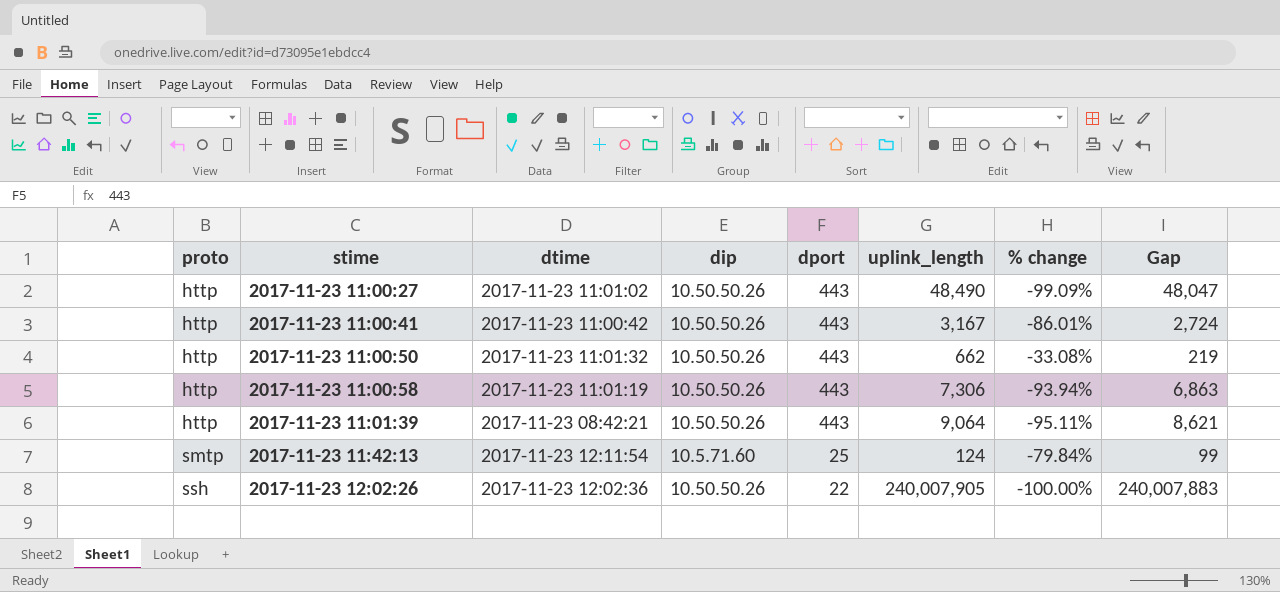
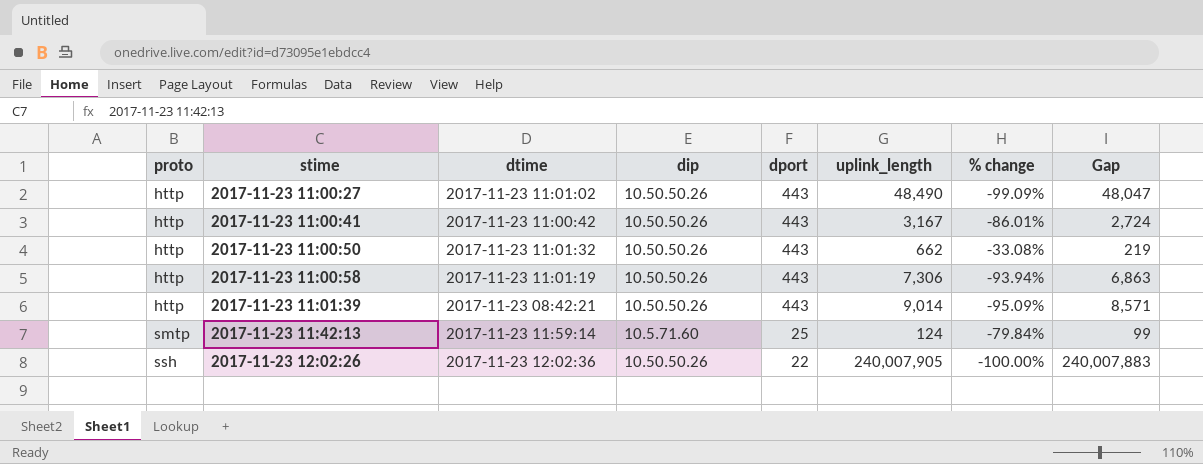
2017-11-23 11:01:39 | uplink_length: 9,064 -> 9,014
2017-11-23 11:01:39 | % change: -95.11% -> -95.09%
2017-11-23 11:01:39 | Gap: 8,621 -> 8,571
2017-11-23 11:42:13 | dtime: 2017-11-23 12:11:54 -> 2017-11-23 11:59:14

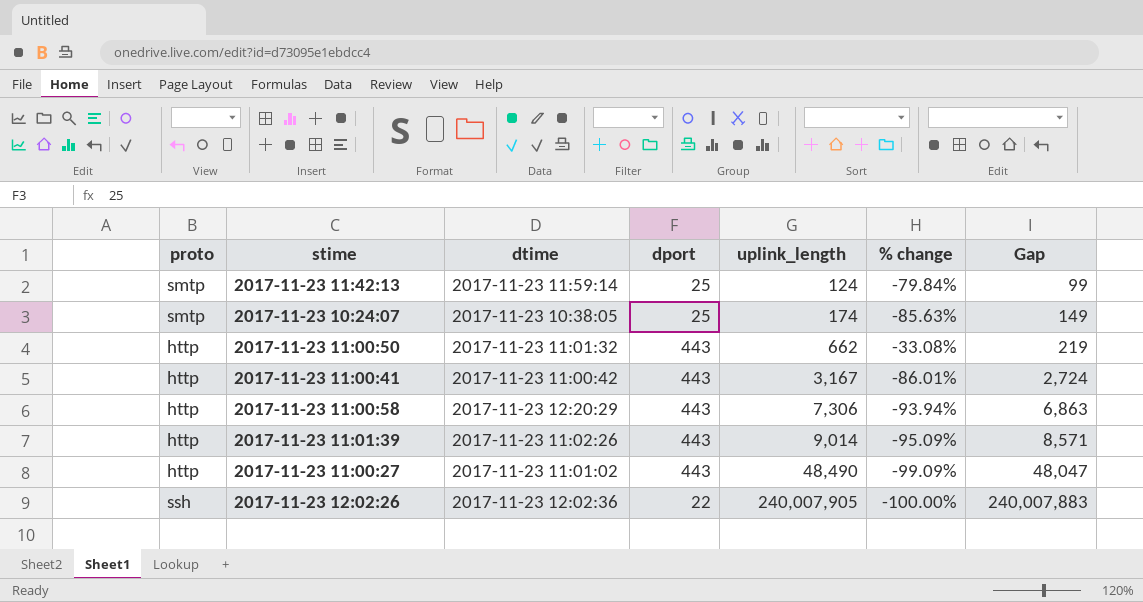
row order: proto ascending -> uplink_length ascending
column dip | position: 4 -> none
row 2017-11-23 10:24:07: none -> smtp | 2017-11-23 10:38:05 | 25 | 174 | -85.63% | 149
2017-11-23 11:00:58 | dtime: 2017-11-23 11:01:19 -> 2017-11-23 12:20:29
2017-11-23 11:01:39 | dtime: 2017-11-23 08:42:21 -> 2017-11-23 11:02:26

